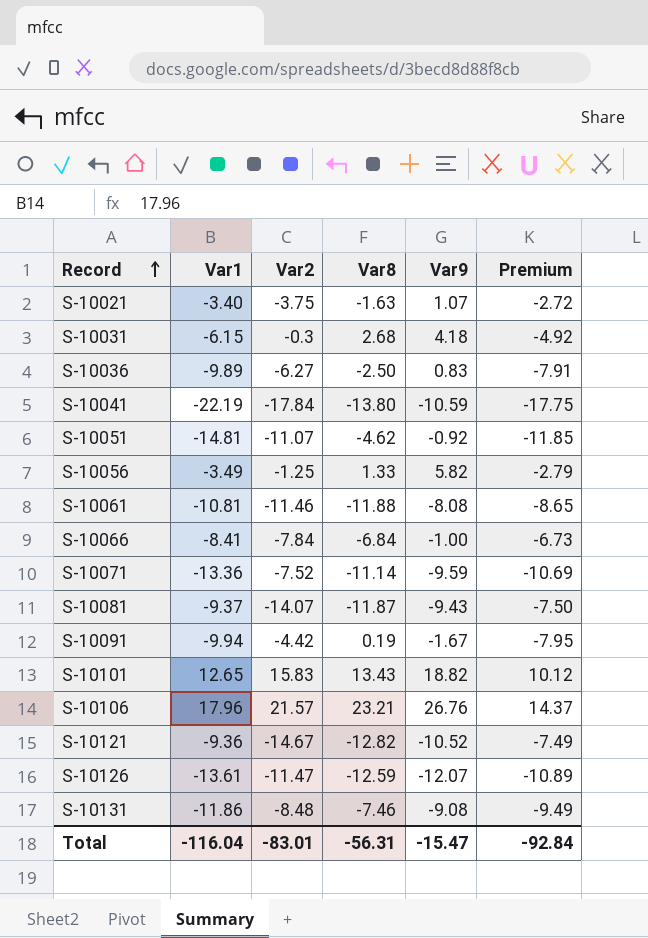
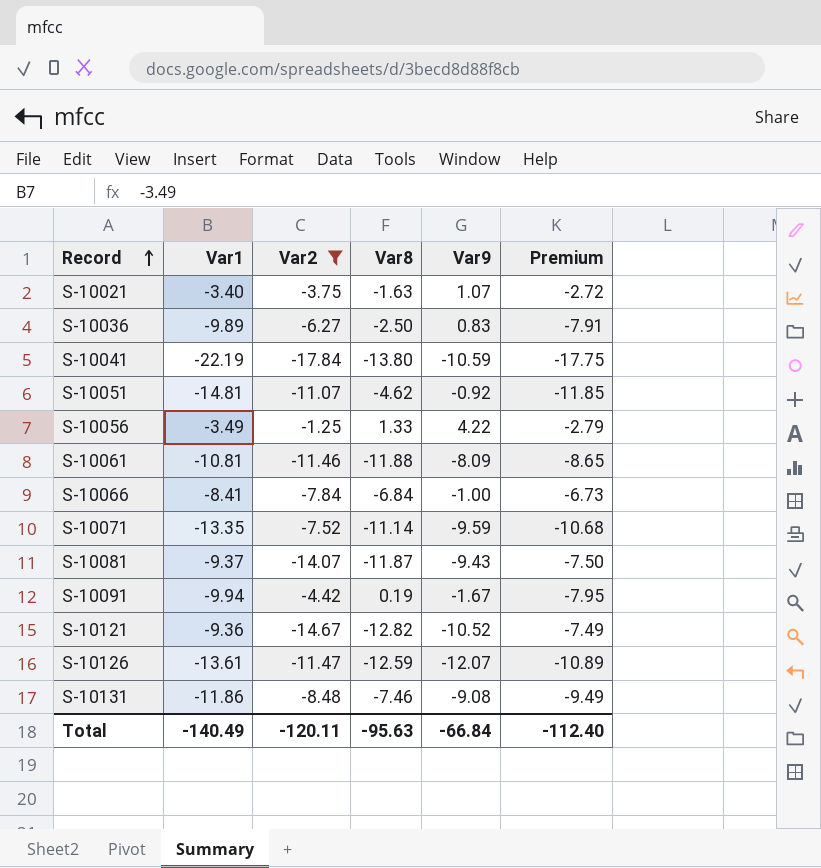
filter: none -> Var2 <= -1.25
S-10056 | Var9: 5.82 -> 4.22
S-10061 | Var9: -8.08 -> -8.09
S-10071 | Var1: -13.36 -> -13.35
S-10071 | Premium: -10.69 -> -10.68
Total | Var1: -116.04 -> -140.49
Total | Var2: -83.01 -> -120.11
Total | Var8: -56.31 -> -95.63
Total | Var9: -15.47 -> -66.84
Total | Premium: -92.84 -> -112.40

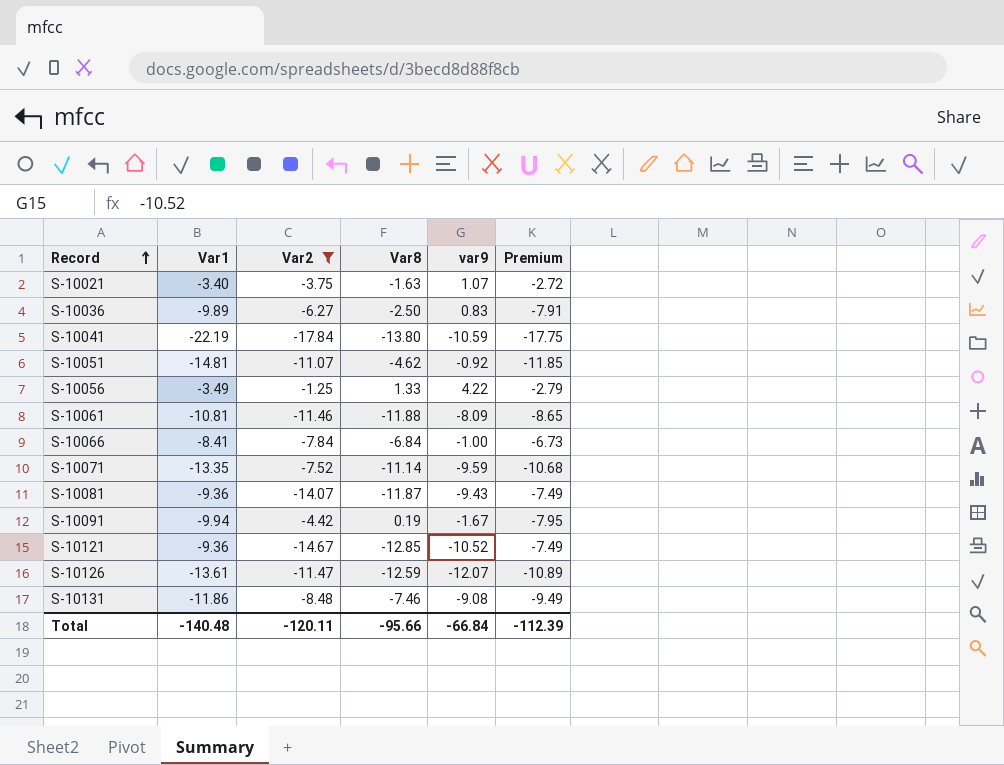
column name: Var9 -> var9
S-10081 | Var1: -9.37 -> -9.36
S-10081 | Premium: -7.50 -> -7.49
S-10121 | Var8: -12.82 -> -12.85
Total | Var1: -140.49 -> -140.48
Total | Var8: -95.63 -> -95.66
Total | Premium: -112.40 -> -112.39

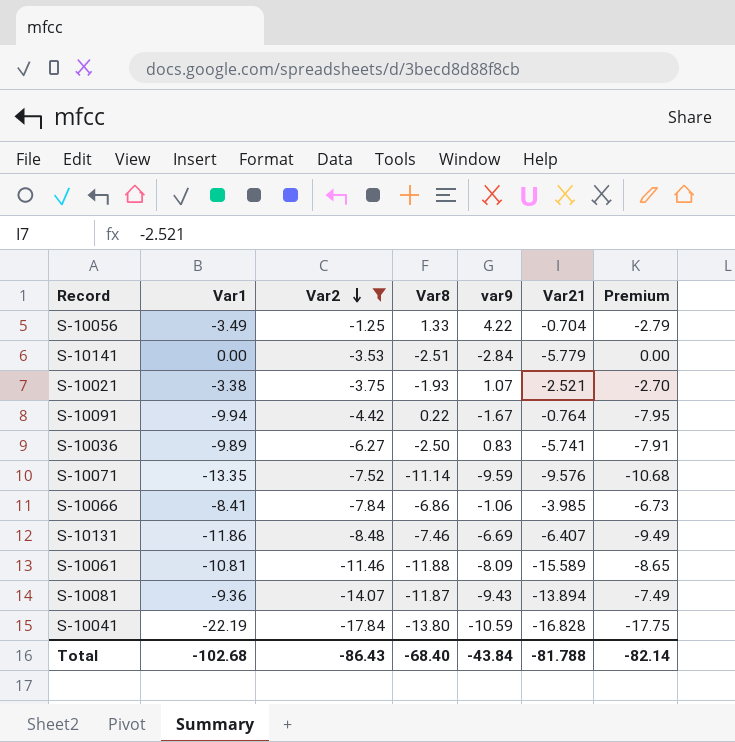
row order: Record ascending -> Var2 descending
column Var21 | position: none -> 6
row S-10051: -14.81 | -11.07 | -4.62 | -0.92 | -11.85 -> none
row S-10121: -9.36 | -14.67 | -12.85 | -10.52 | -7.49 -> none
row S-10126: -13.61 | -11.47 | -12.59 | -12.07 | -10.89 -> none
row S-10141: none -> 0.00 | -3.53 | -2.51 | -2.84 | -5.779 | 0.00
S-10021 | Var1: -3.40 -> -3.38
S-10021 | Var8: -1.63 -> -1.93
S-10021 | Premium: -2.72 -> -2.70
S-10091 | Var8: 0.19 -> 0.22
S-10066 | Var8: -6.84 -> -6.86
S-10066 | var9: -1.00 -> -1.06
S-10131 | var9: -9.08 -> -6.69
Total | Var1: -140.48 -> -102.68
Total | Var2: -120.11 -> -86.43
Total | Var8: -95.66 -> -68.40
Total | var9: -66.84 -> -43.84
Total | Premium: -112.39 -> -82.14

